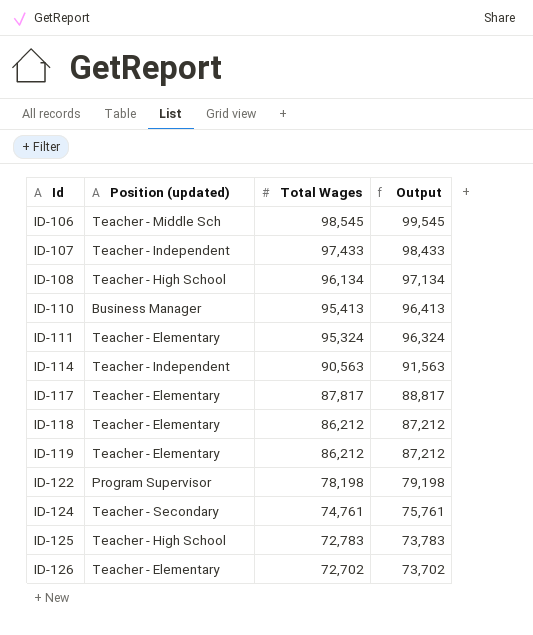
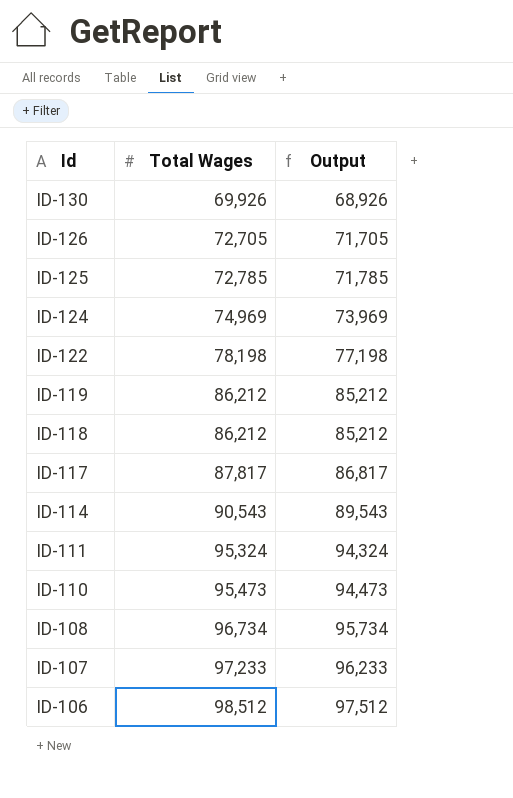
row order: Id ascending -> Id descending
column Position (updated) | position: 2 -> none
column Output | formula: [Total Wages] + 1000 -> [Total Wages] - 1000
row ID-130: none -> 69,926 | 68,926
ID-126 | Total Wages: 72,702 -> 72,705
ID-125 | Total Wages: 72,783 -> 72,785
ID-124 | Total Wages: 74,761 -> 74,969
ID-114 | Total Wages: 90,563 -> 90,543
ID-110 | Total Wages: 95,413 -> 95,473
ID-108 | Total Wages: 96,134 -> 96,734
ID-107 | Total Wages: 97,433 -> 97,233
ID-106 | Total Wages: 98,545 -> 98,512

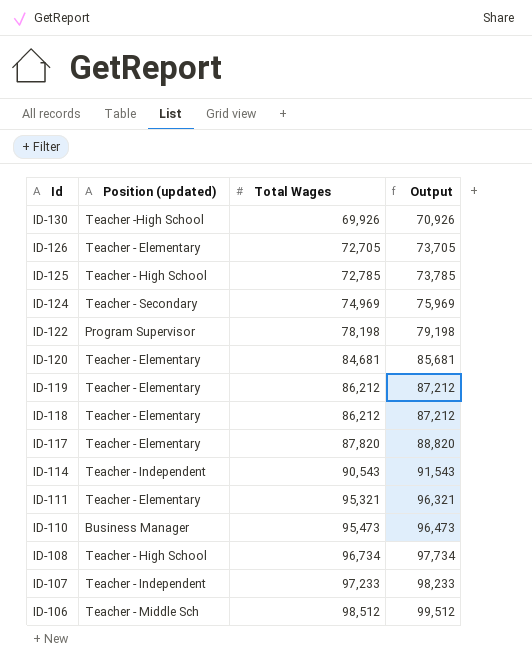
column Position (updated) | position: none -> 2
column Output | formula: [Total Wages] - 1000 -> [Total Wages] + 1000
row ID-120: none -> Teacher - Elementary | 84,681 | 85,681
ID-117 | Total Wages: 87,817 -> 87,820
ID-111 | Total Wages: 95,324 -> 95,321

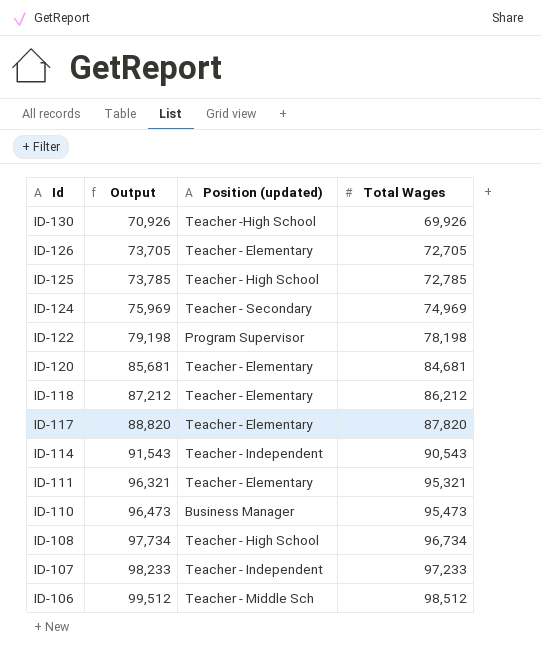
column Output | position: 4 -> 2
row ID-119: Teacher - Elementary | 86,212 | 87,212 -> none

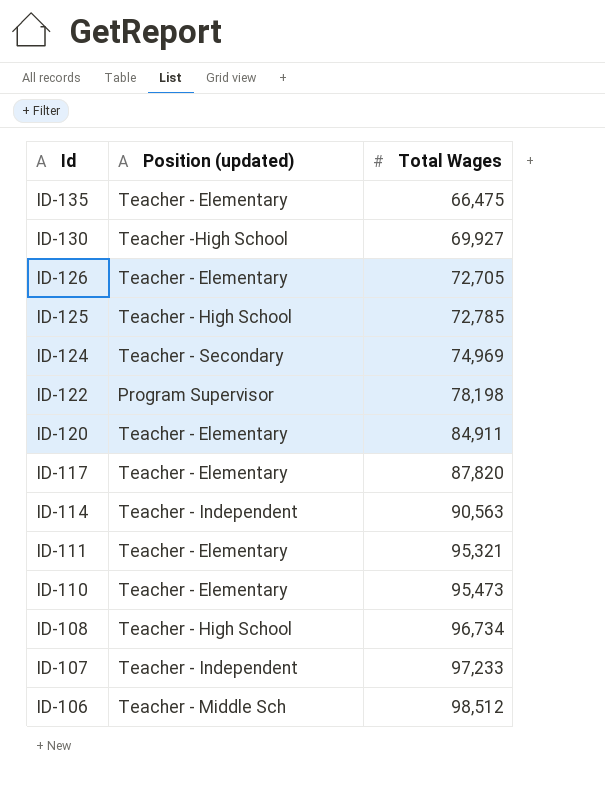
column Output | formula: [Total Wages] + 1000 -> none
row ID-118: 87,212 | Teacher - Elementary | 86,212 -> none
row ID-135: none -> Teacher - Elementary | 66,475
ID-130 | Total Wages: 69,926 -> 69,927
ID-120 | Total Wages: 84,681 -> 84,911
ID-114 | Total Wages: 90,543 -> 90,563
ID-110 | Position (updated): Business Manager -> Teacher - Elementary

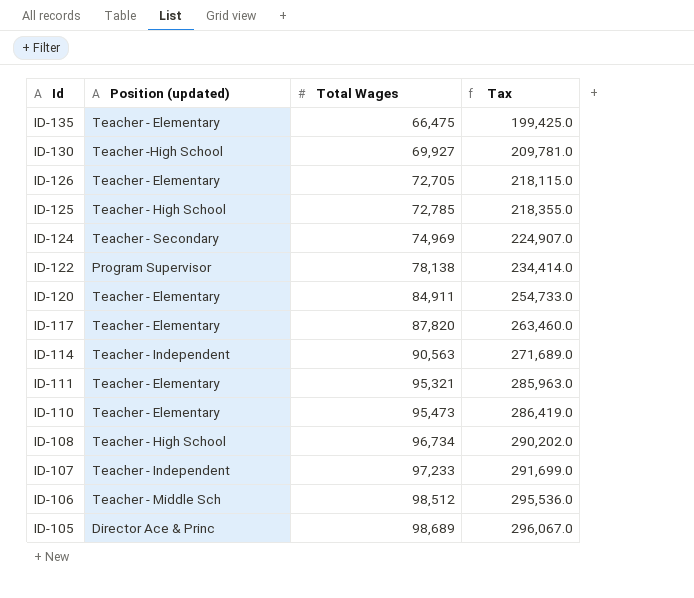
column Tax | formula: none -> [Total Wages] * 3
ID-122 | Total Wages: 78,198 -> 78,138
row ID-105: none -> Director Ace & Princ | 98,689 | 296,067.0

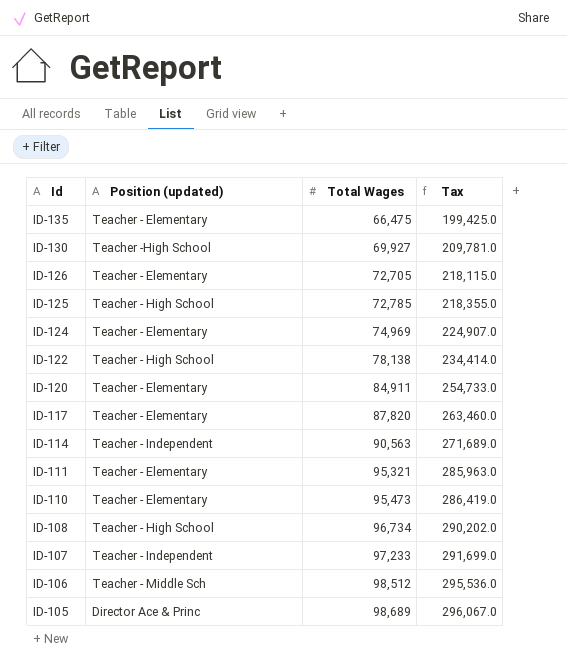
ID-124 | Position (updated): Teacher - Secondary -> Teacher - Elementary
ID-122 | Position (updated): Program Supervisor -> Teacher - High School

